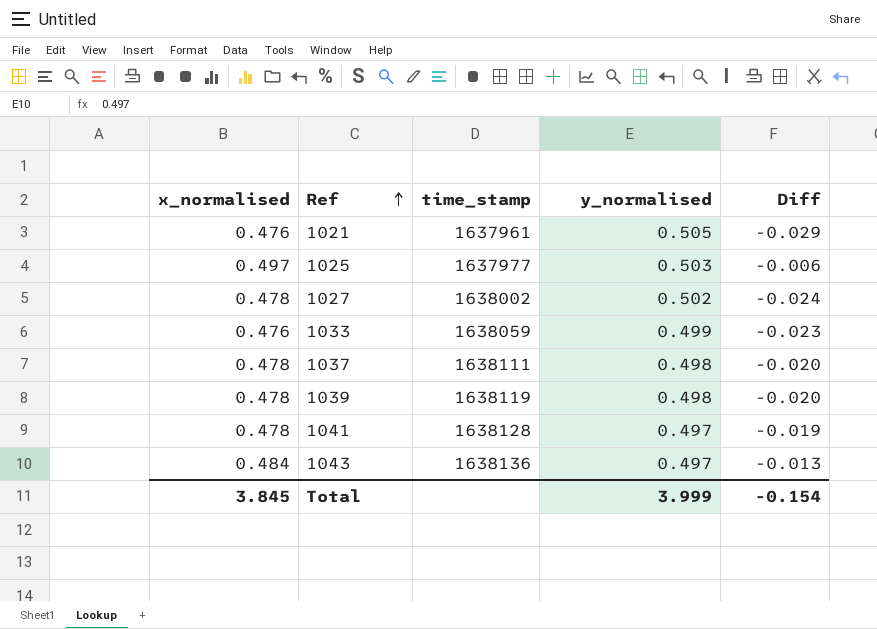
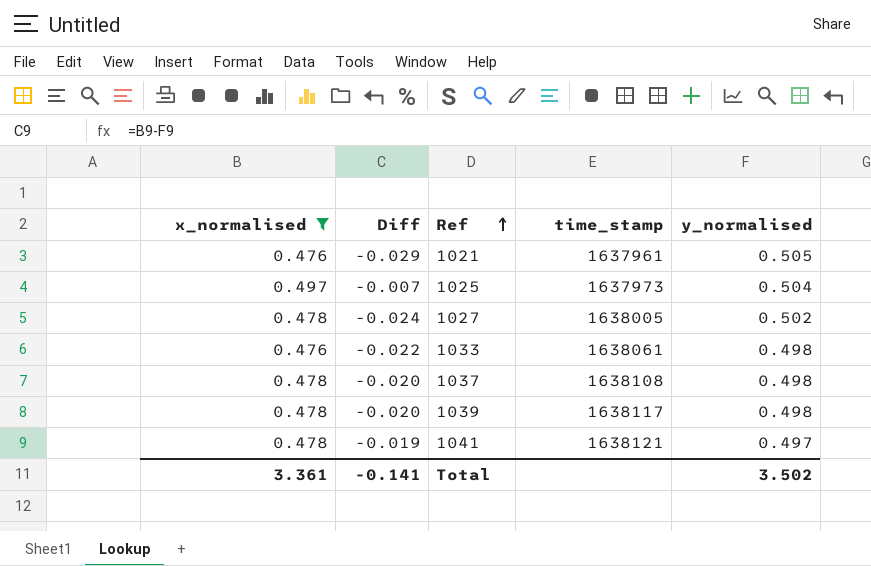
filter: none -> x_normalised != 0.484
column Diff | position: 5 -> 2
1025 | Diff: -0.006 -> -0.007
1025 | time_stamp: 1637977 -> 1637973
1025 | y_normalised: 0.503 -> 0.504
1027 | time_stamp: 1638002 -> 1638005
1033 | Diff: -0.023 -> -0.022
1033 | time_stamp: 1638059 -> 1638061
1033 | y_normalised: 0.499 -> 0.498
1037 | time_stamp: 1638111 -> 1638108
1039 | time_stamp: 1638119 -> 1638117
1041 | time_stamp: 1638128 -> 1638121
Total | x_normalised: 3.845 -> 3.361
Total | Diff: -0.154 -> -0.141
Total | y_normalised: 3.999 -> 3.502

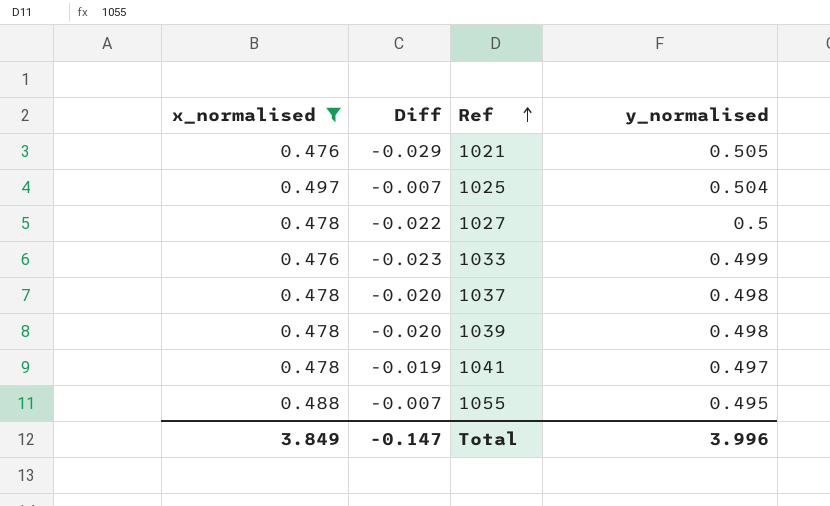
column time_stamp | position: 4 -> none
1027 | Diff: -0.024 -> -0.022
1027 | y_normalised: 0.502 -> 0.5
1033 | Diff: -0.022 -> -0.023
1033 | y_normalised: 0.498 -> 0.499
row 1055: none -> 0.488 | -0.007 | 0.495
Total | x_normalised: 3.361 -> 3.849
Total | Diff: -0.141 -> -0.147
Total | y_normalised: 3.502 -> 3.996

